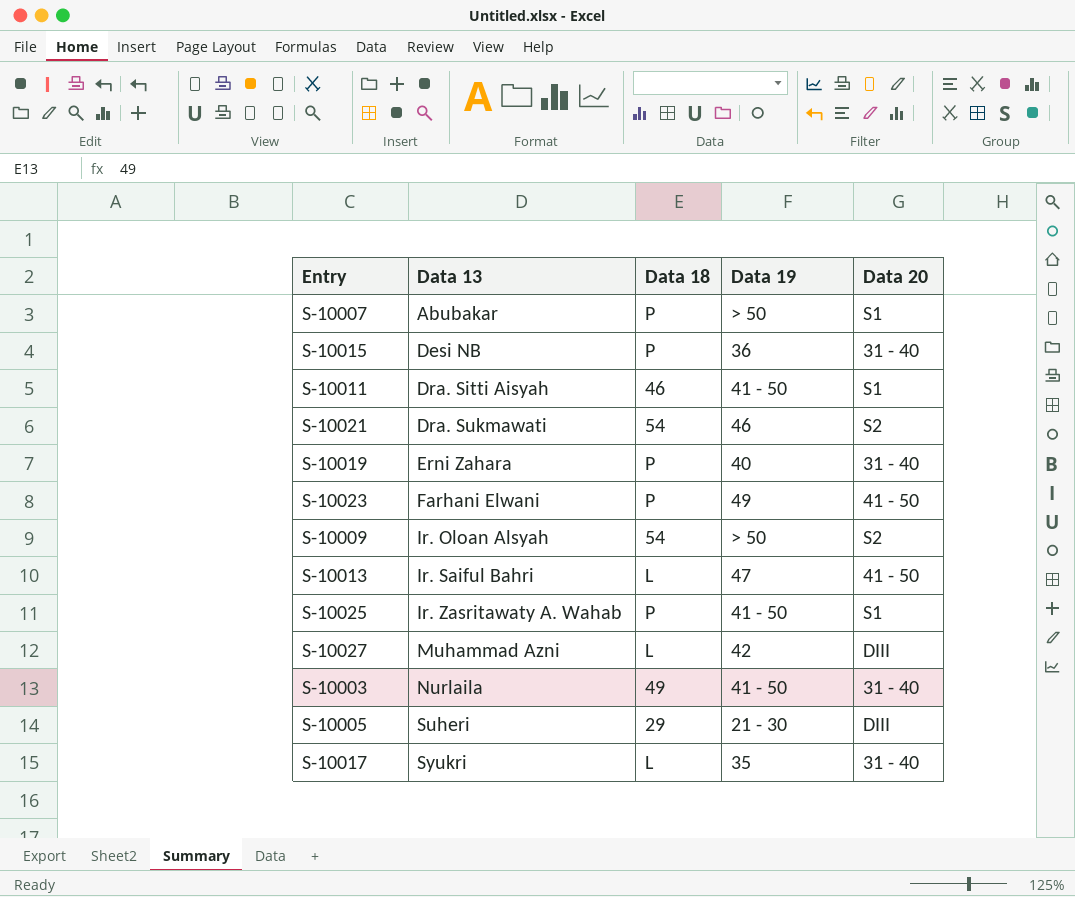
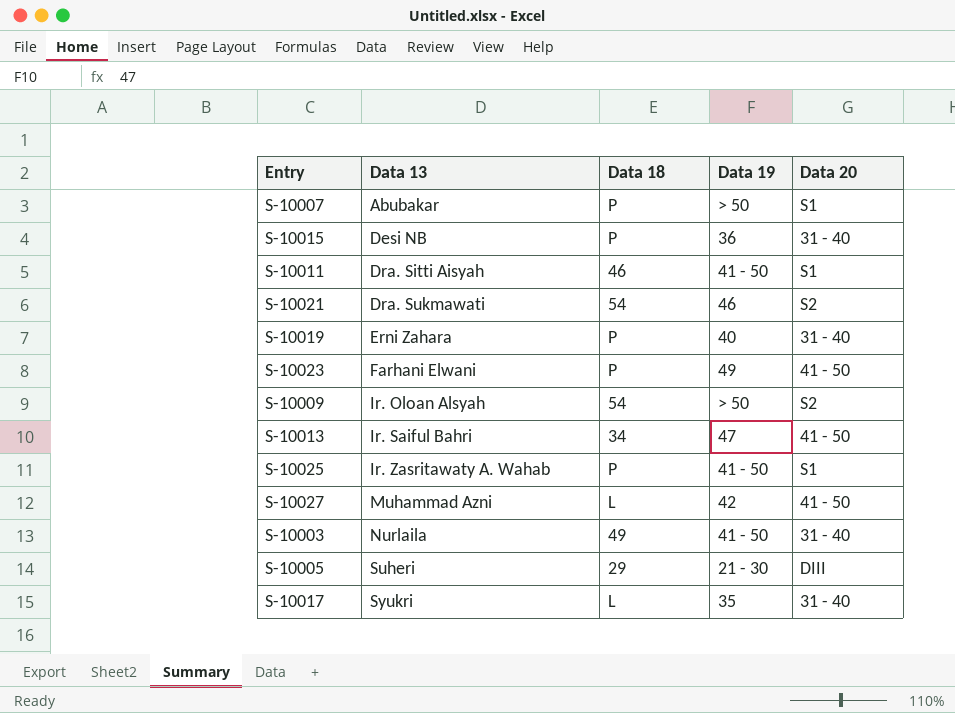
S-10013 | Data 18: L -> 34
S-10027 | Data 20: DIII -> 41 - 50

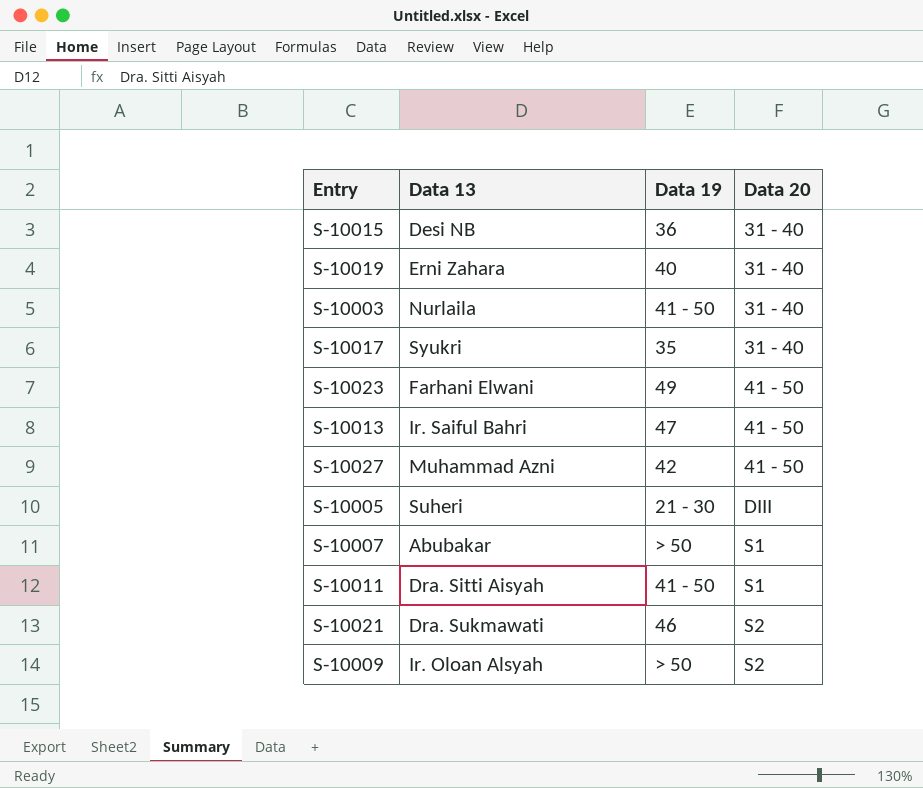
row order: Data 13 ascending -> Data 20 ascending
column Data 18 | position: 3 -> none
row S-10025: Ir. Zasritawaty A. Wahab | P | 41 - 50 | S1 -> none

